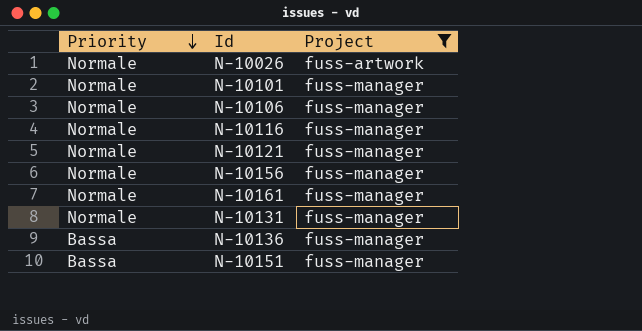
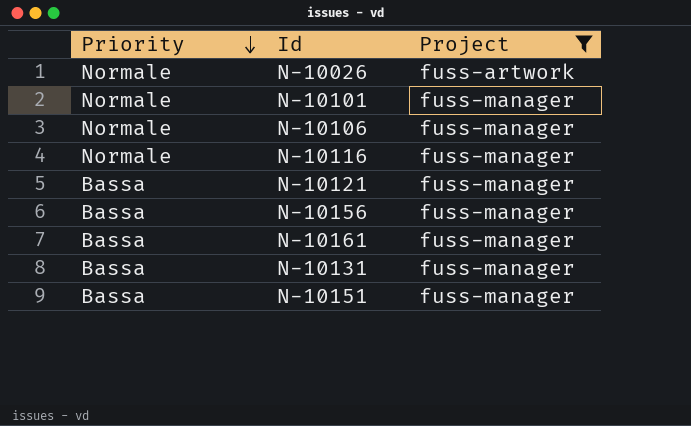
row N-10136: Bassa | fuss-manager -> none
N-10121 | Priority: Normale -> Bassa
N-10156 | Priority: Normale -> Bassa
N-10161 | Priority: Normale -> Bassa
N-10131 | Priority: Normale -> Bassa

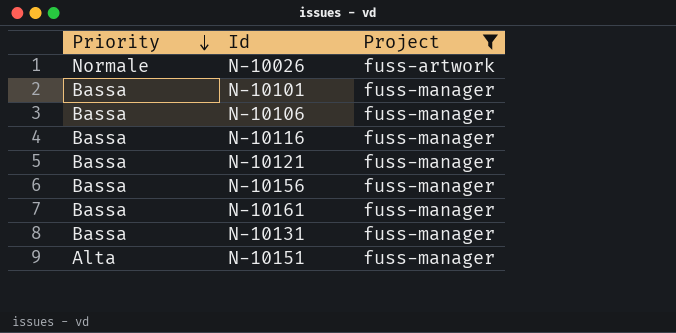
N-10101 | Priority: Normale -> Bassa
N-10106 | Priority: Normale -> Bassa
N-10116 | Priority: Normale -> Bassa
N-10151 | Priority: Bassa -> Alta

